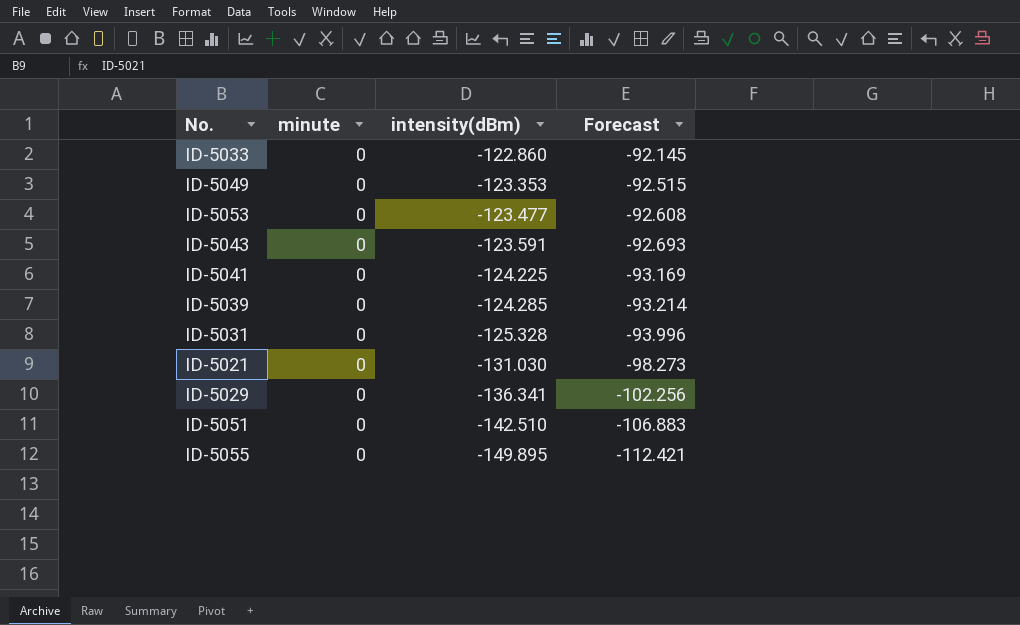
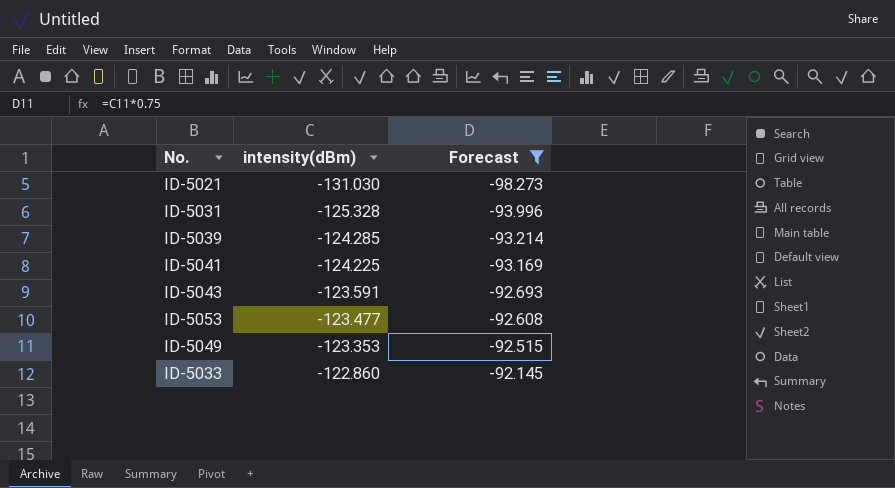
filter: none -> Forecast >= -98.273
row order: intensity(dBm) descending -> intensity(dBm) ascending
column minute | position: 2 -> none

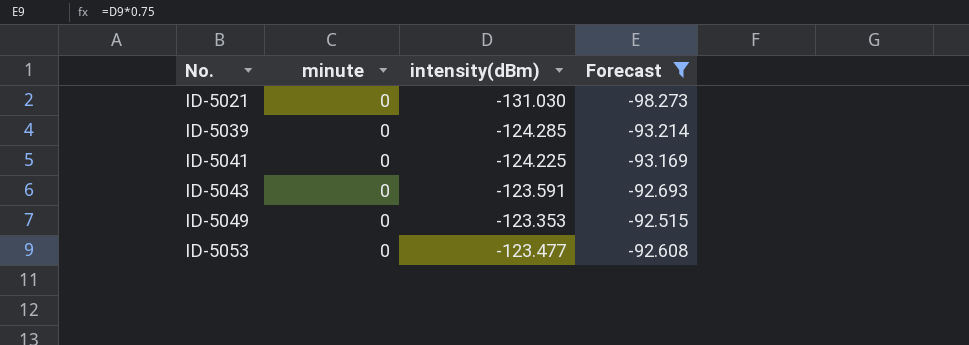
row order: intensity(dBm) ascending -> No. ascending
column minute | position: none -> 2
row ID-5031: -125.328 | -93.996 -> none
row ID-5033: -122.860 | -92.145 -> none

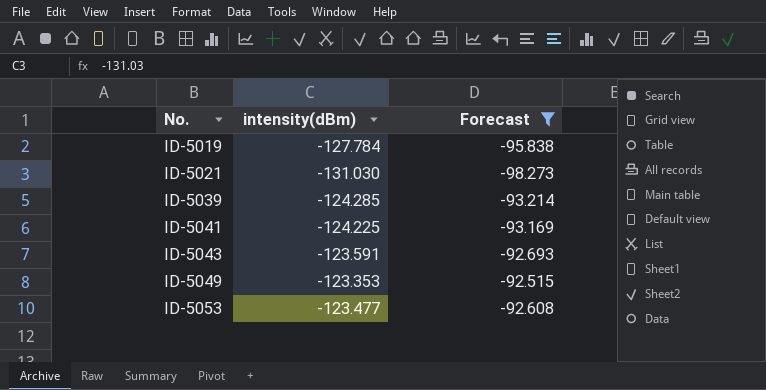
column minute | position: 2 -> none
row ID-5019: none -> -127.784 | -95.838

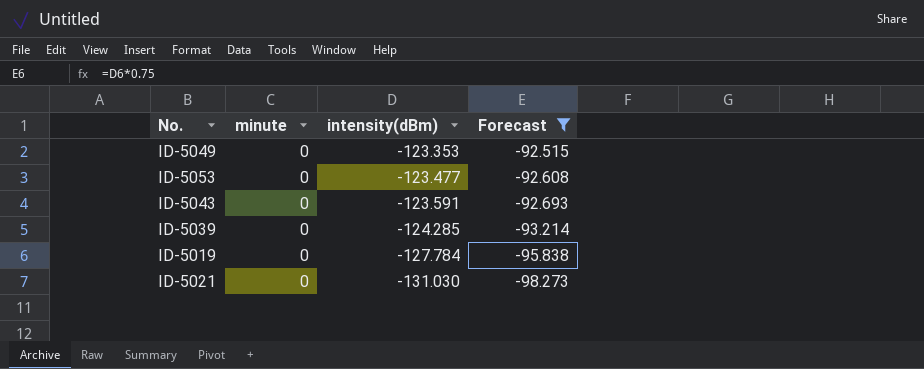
row order: No. ascending -> intensity(dBm) descending
column minute | position: none -> 2
row ID-5041: -124.225 | -93.169 -> none

